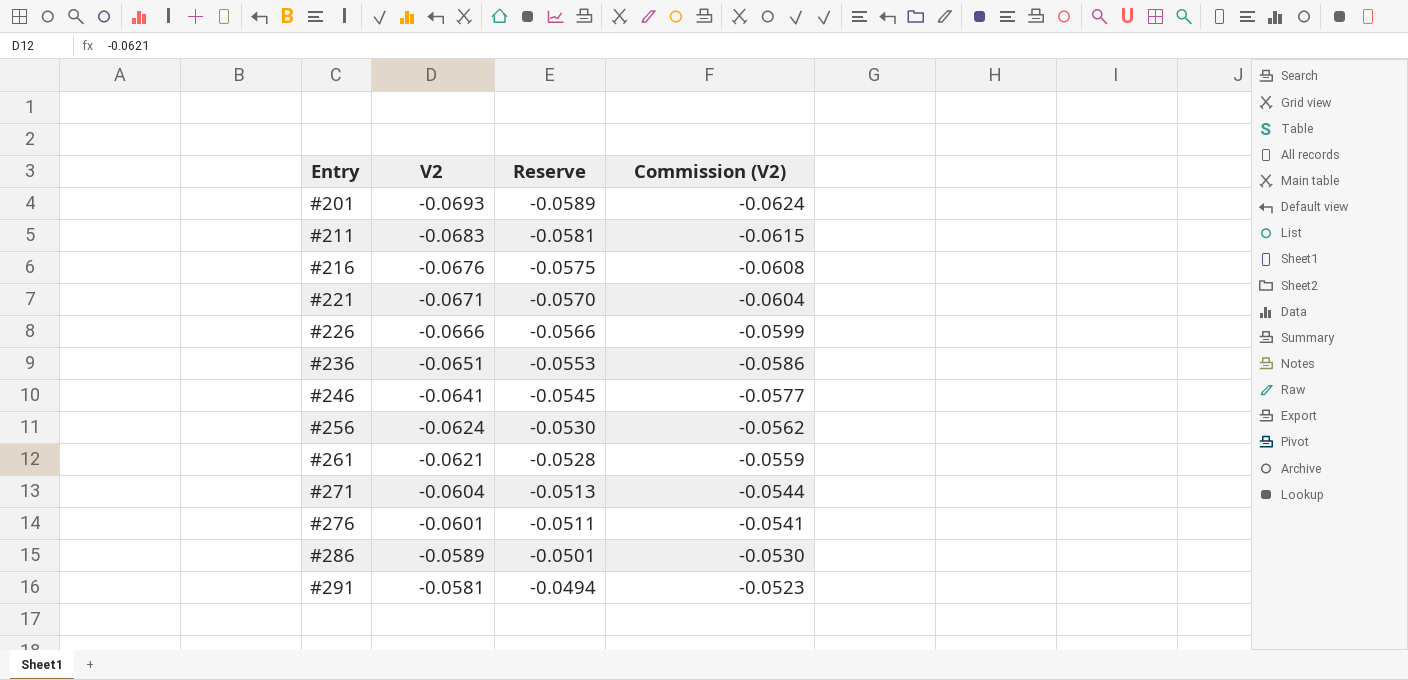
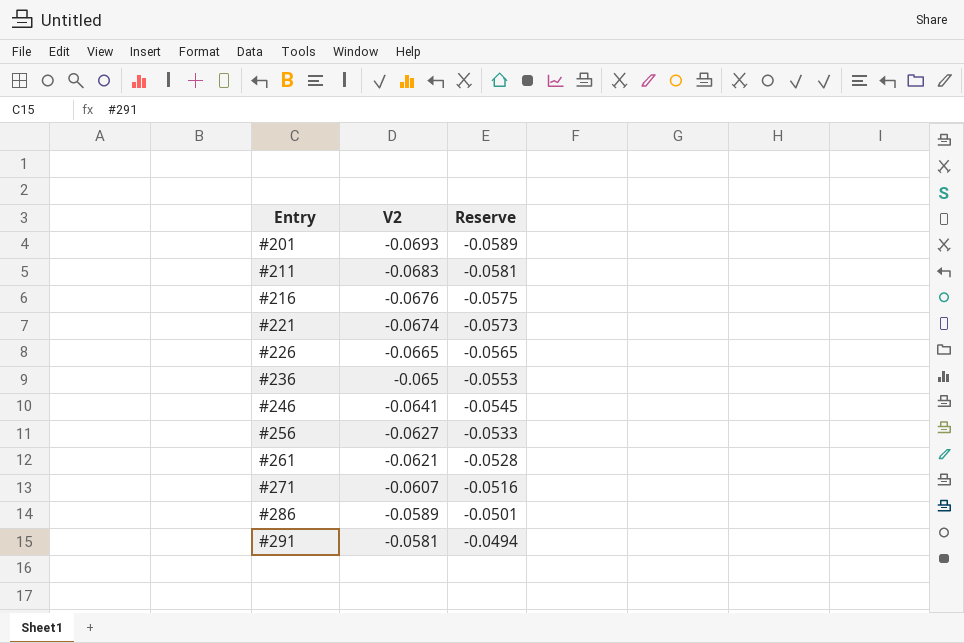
column Commission (V2) | formula: [V2] * 0.9 -> none
row #276: -0.0601 | -0.0511 | -0.0541 -> none
#221 | V2: -0.0671 -> -0.0674
#221 | Reserve: -0.0570 -> -0.0573
#226 | V2: -0.0666 -> -0.0665
#226 | Reserve: -0.0566 -> -0.0565
#236 | V2: -0.0651 -> -0.065
#256 | V2: -0.0624 -> -0.0627
#256 | Reserve: -0.0530 -> -0.0533
#271 | V2: -0.0604 -> -0.0607
#271 | Reserve: -0.0513 -> -0.0516

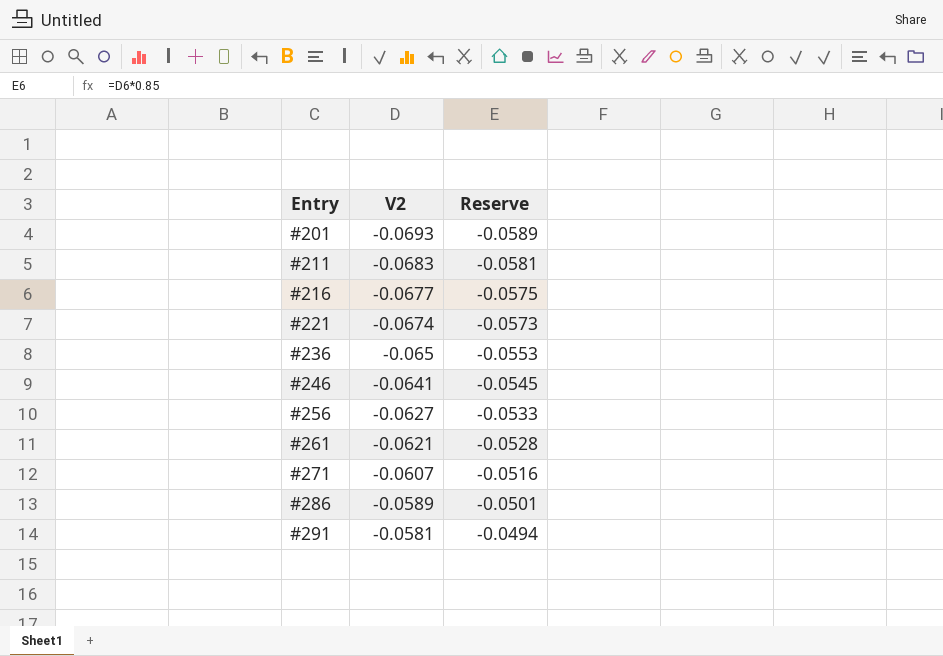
row #226: -0.0665 | -0.0565 -> none
#216 | V2: -0.0676 -> -0.0677

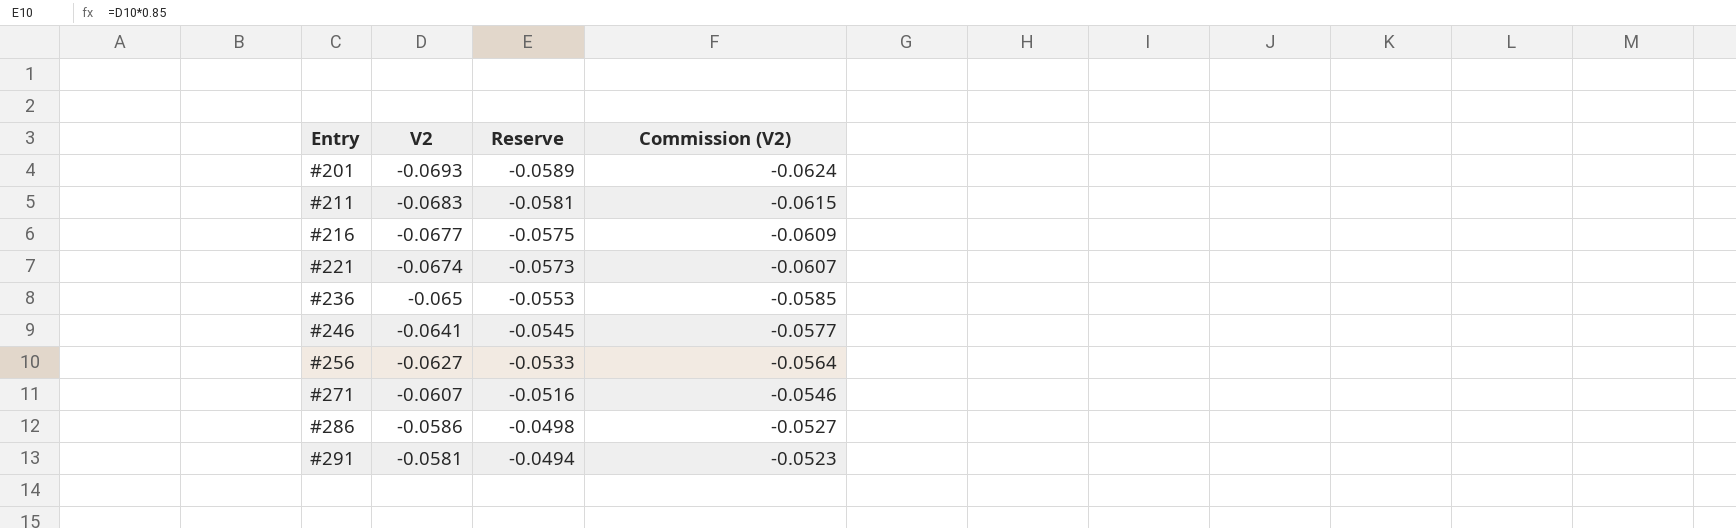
column Commission (V2) | formula: none -> [V2] * 0.9
row #261: -0.0621 | -0.0528 -> none
#286 | V2: -0.0589 -> -0.0586
#286 | Reserve: -0.0501 -> -0.0498

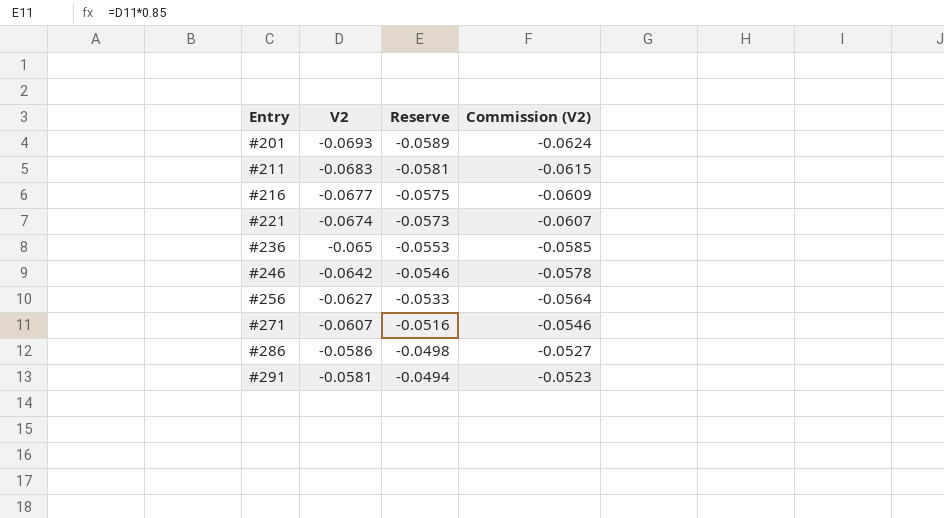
#246 | V2: -0.0641 -> -0.0642
#246 | Reserve: -0.0545 -> -0.0546
#246 | Commission (V2): -0.0577 -> -0.0578

